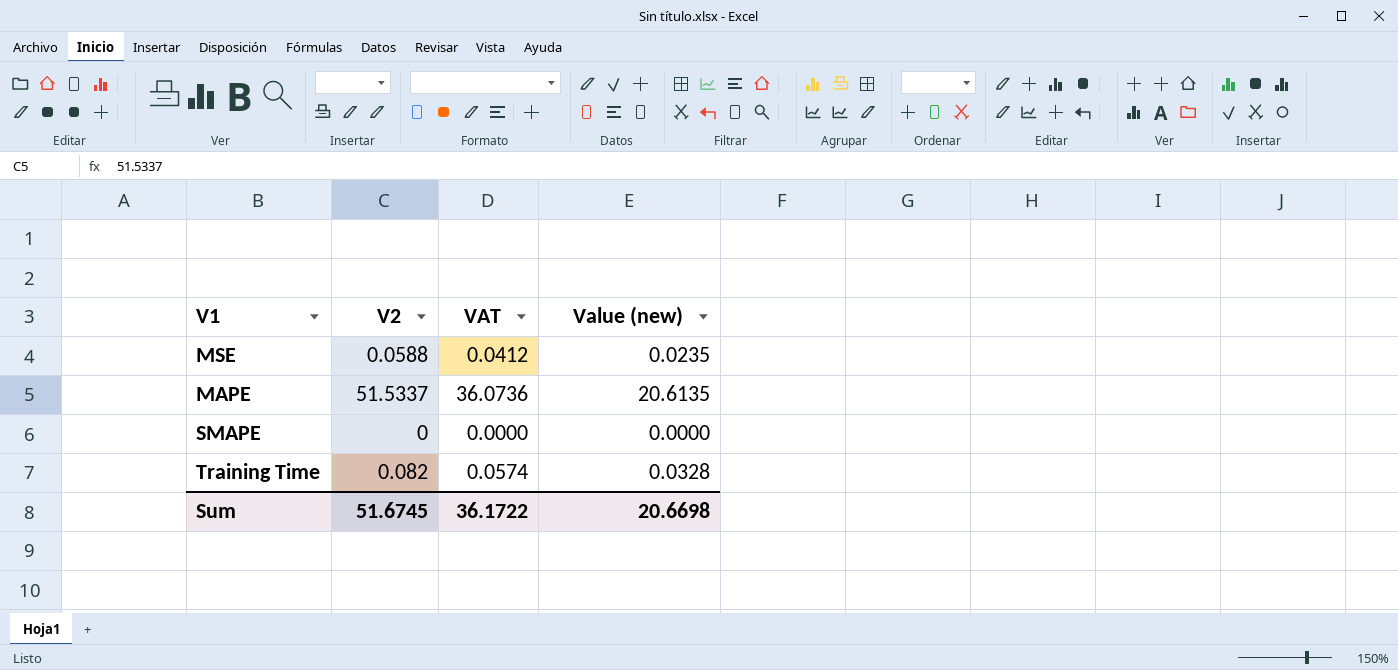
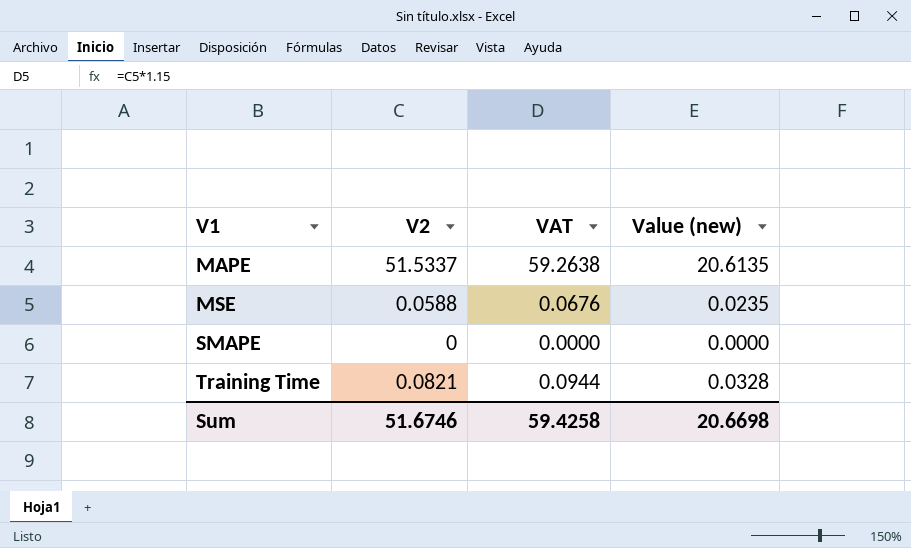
row order: none -> V1 ascending
column VAT | formula: [V2] * 0.7 -> [V2] * 1.15
Training Time | V2: 0.082 -> 0.0821
Sum | V2: 51.6745 -> 51.6746
Sum | VAT: 36.1722 -> 59.4258

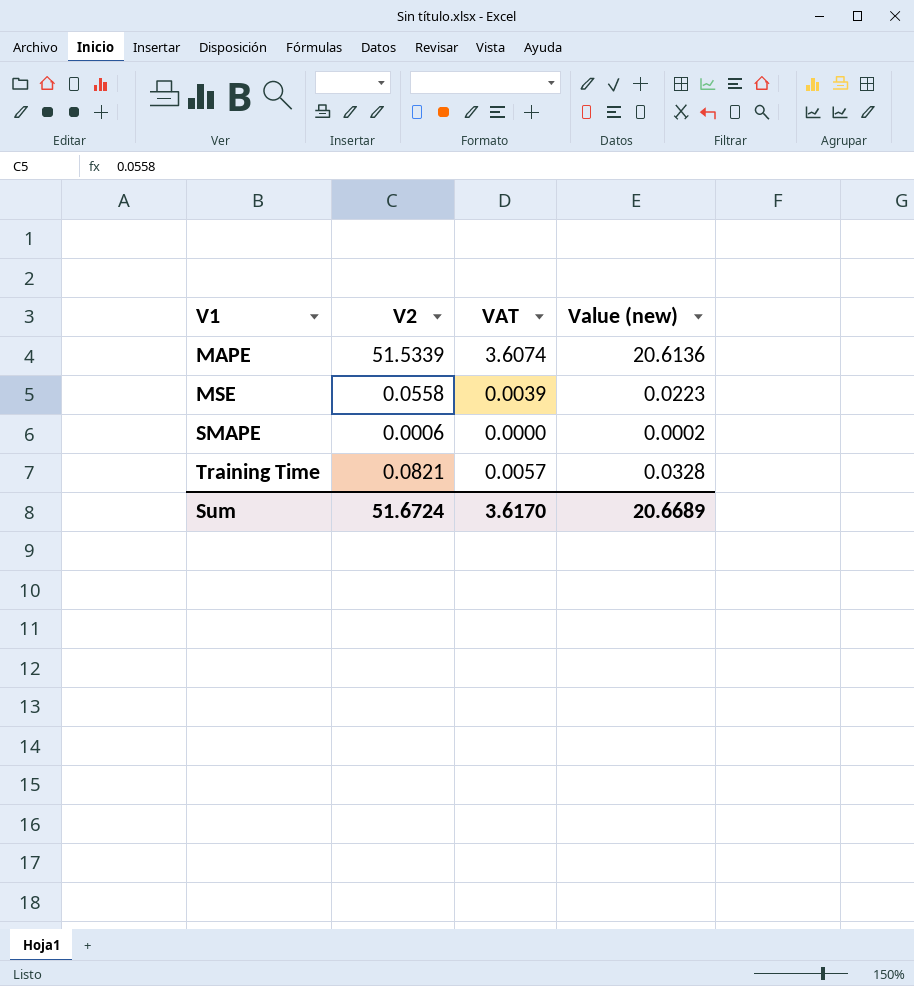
column VAT | formula: [V2] * 1.15 -> [V2] * 0.07
MAPE | V2: 51.5337 -> 51.5339
MAPE | Value (new): 20.6135 -> 20.6136
MSE | V2: 0.0588 -> 0.0558
MSE | Value (new): 0.0235 -> 0.0223
SMAPE | V2: 0 -> 0.0006
SMAPE | Value (new): 0.0000 -> 0.0002
Sum | V2: 51.6746 -> 51.6724
Sum | VAT: 59.4258 -> 3.6170
Sum | Value (new): 20.6698 -> 20.6689

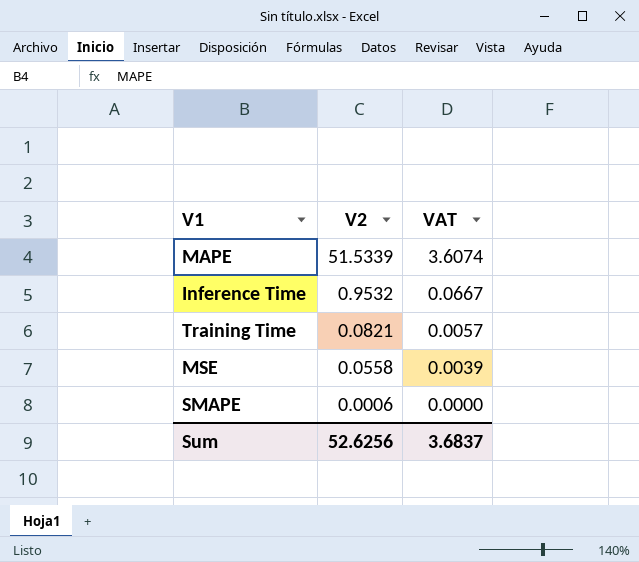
row order: V1 ascending -> V2 descending
column Value (new) | formula: [V2] * 0.4 -> none
row Inference Time: none -> 0.9532 | 0.0667
Sum | V2: 51.6724 -> 52.6256
Sum | VAT: 3.6170 -> 3.6837

